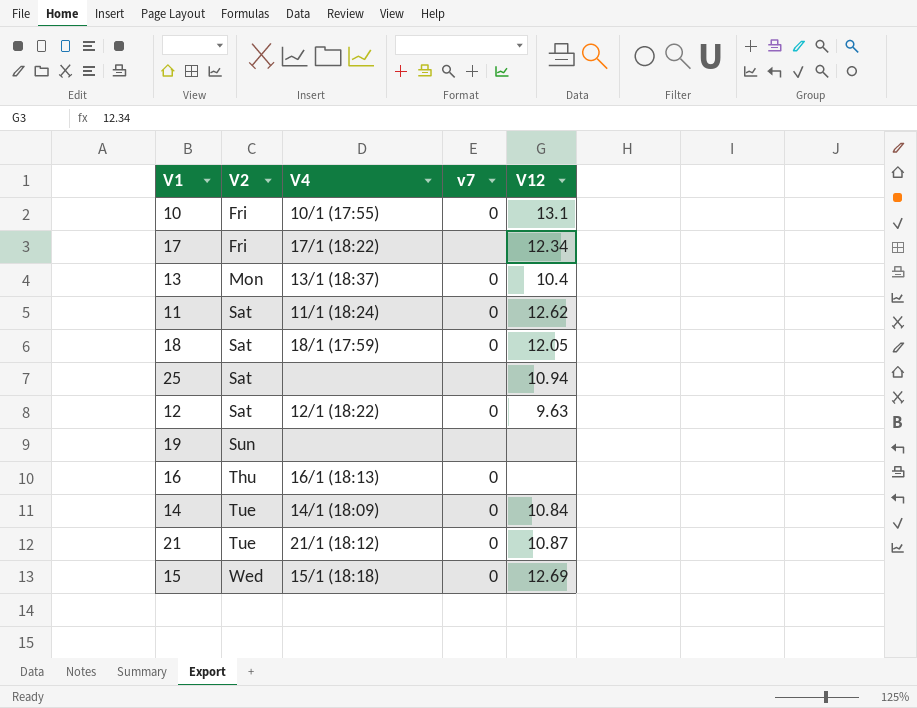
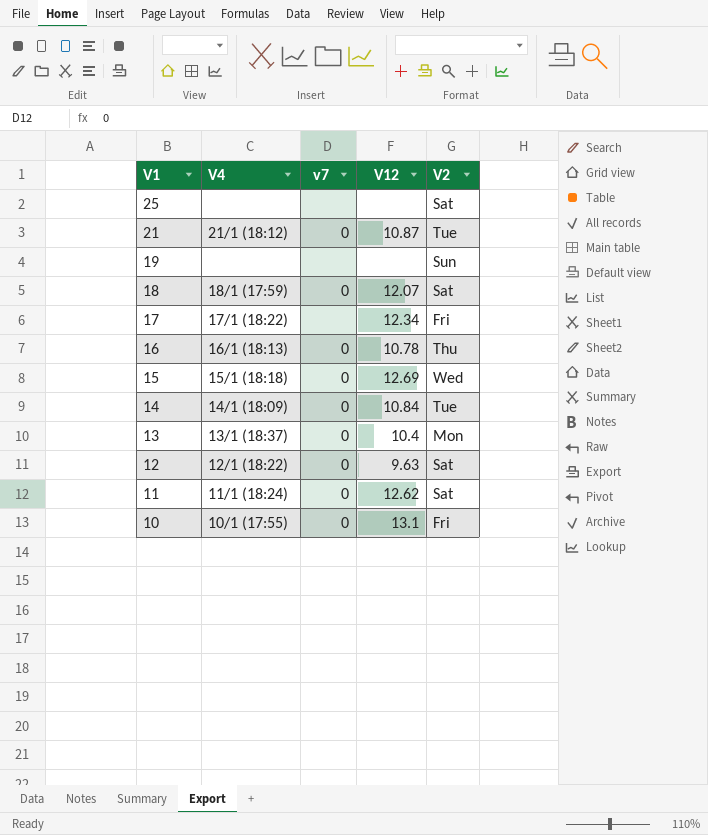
row order: V2 ascending -> V1 descending
column V2 | position: 2 -> 5
25 | V12: 10.94 -> none
18 | V12: 12.05 -> 12.07
16 | V12: none -> 10.78

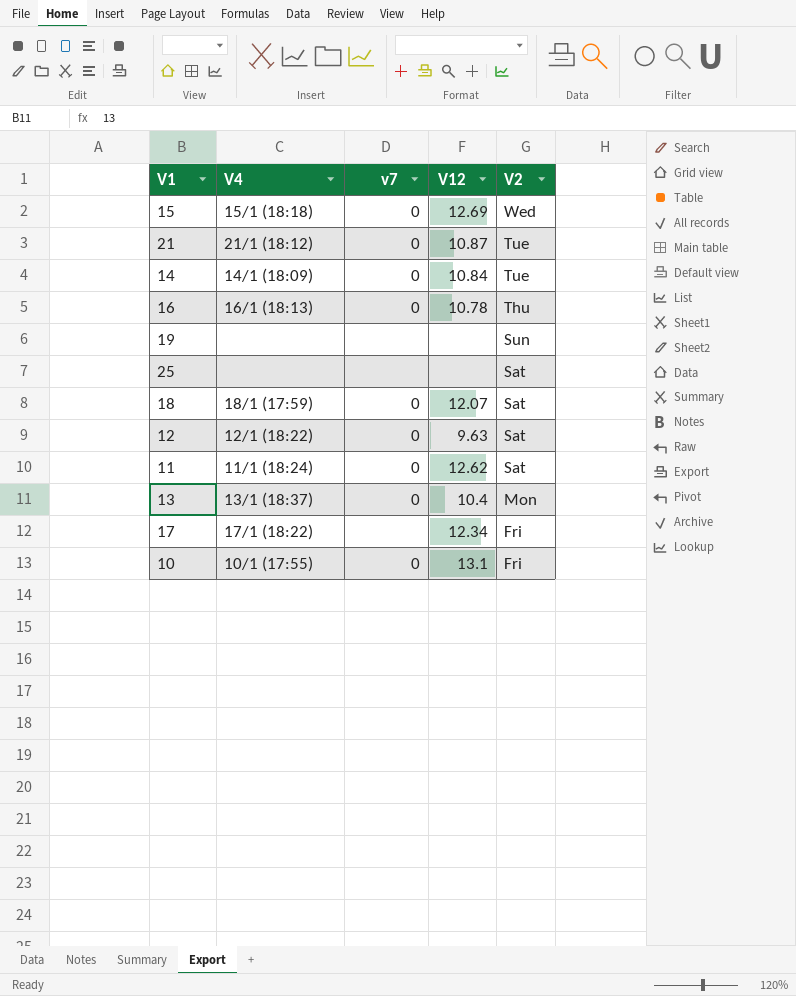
row order: V1 descending -> V2 descending

